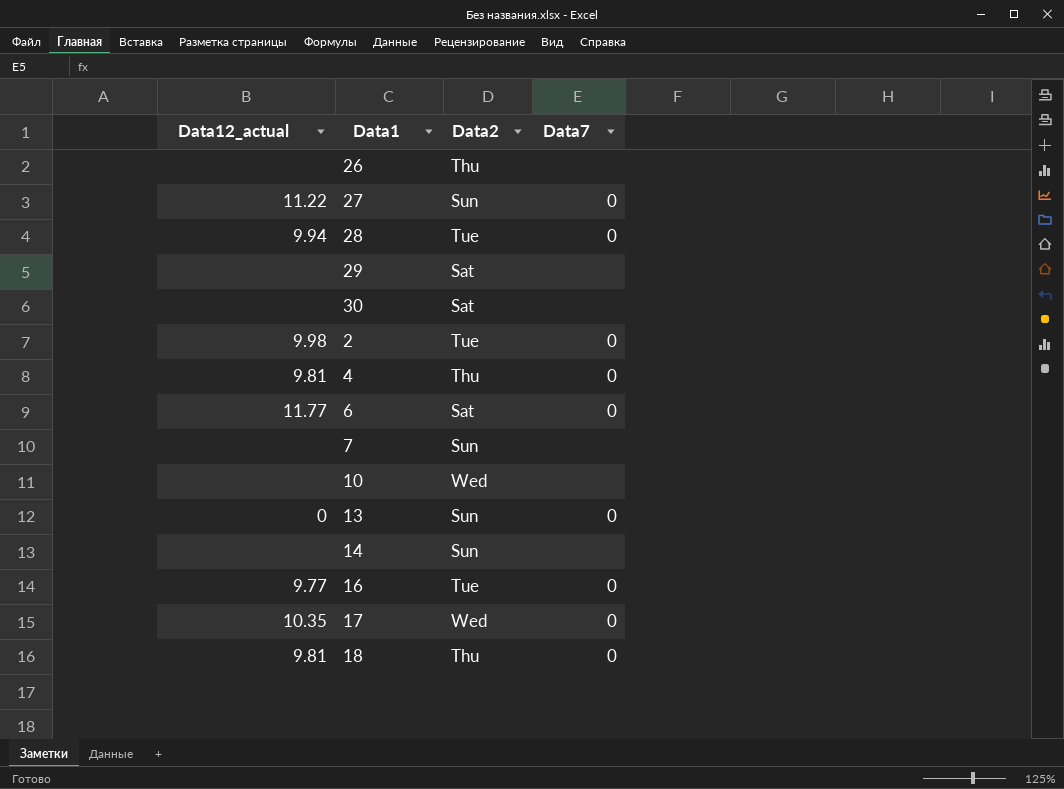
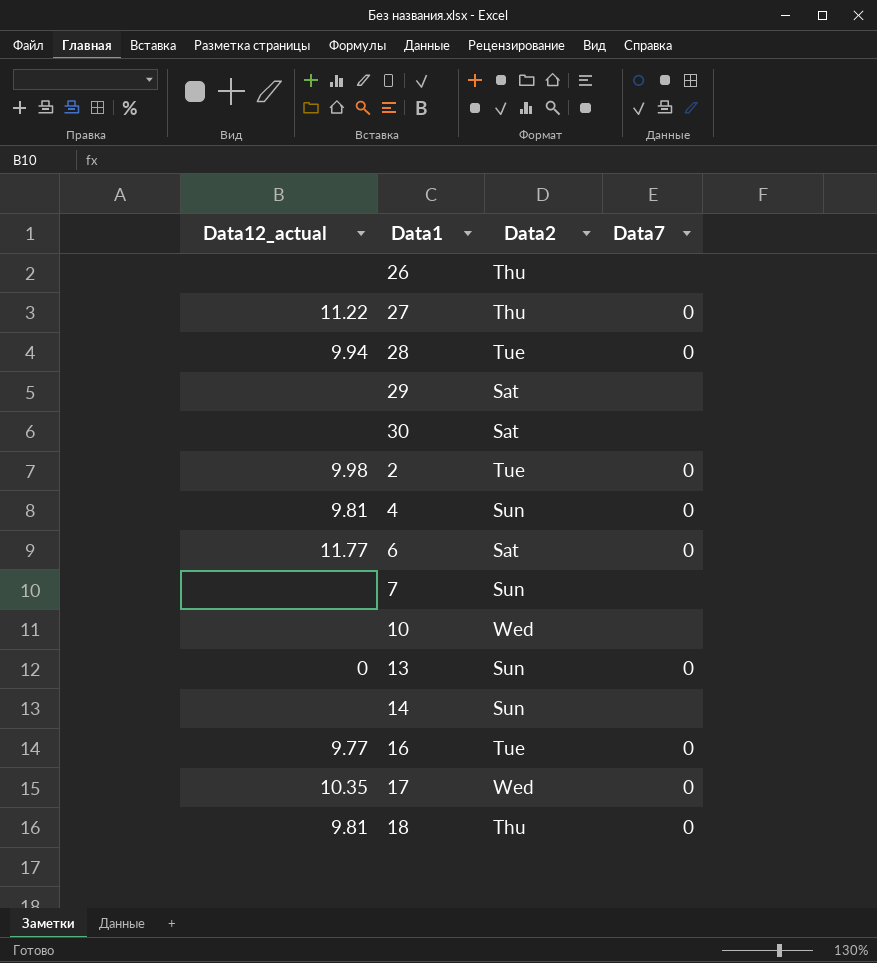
27 | Data2: Sun -> Thu
4 | Data2: Thu -> Sun

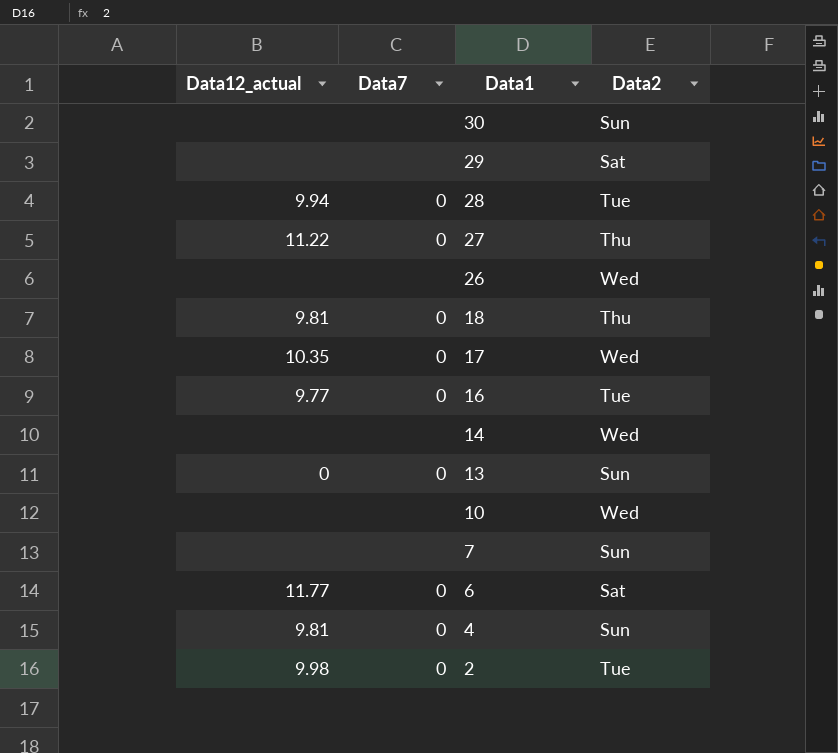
row order: none -> Data1 descending
column Data7 | position: 4 -> 2
30 | Data2: Sat -> Sun
26 | Data2: Thu -> Wed
14 | Data2: Sun -> Wed

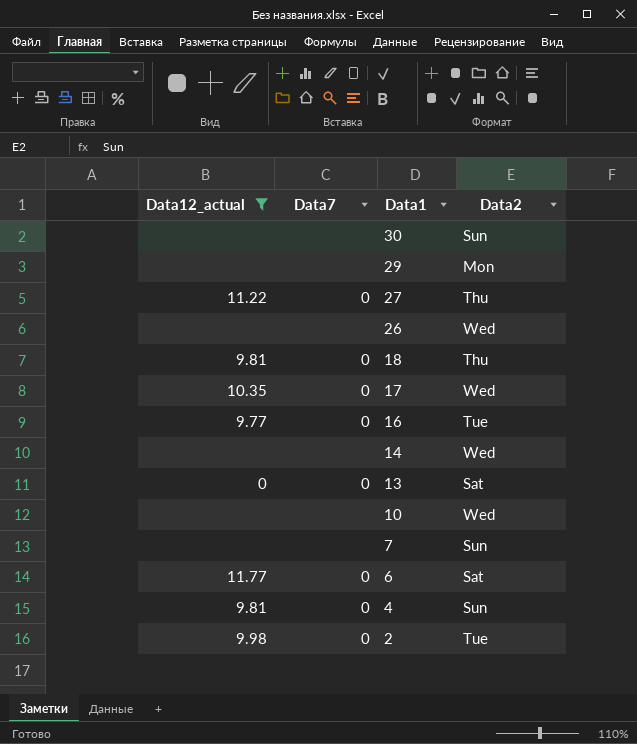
filter: none -> Data12_actual != 9.94
29 | Data2: Sat -> Mon
13 | Data2: Sun -> Sat

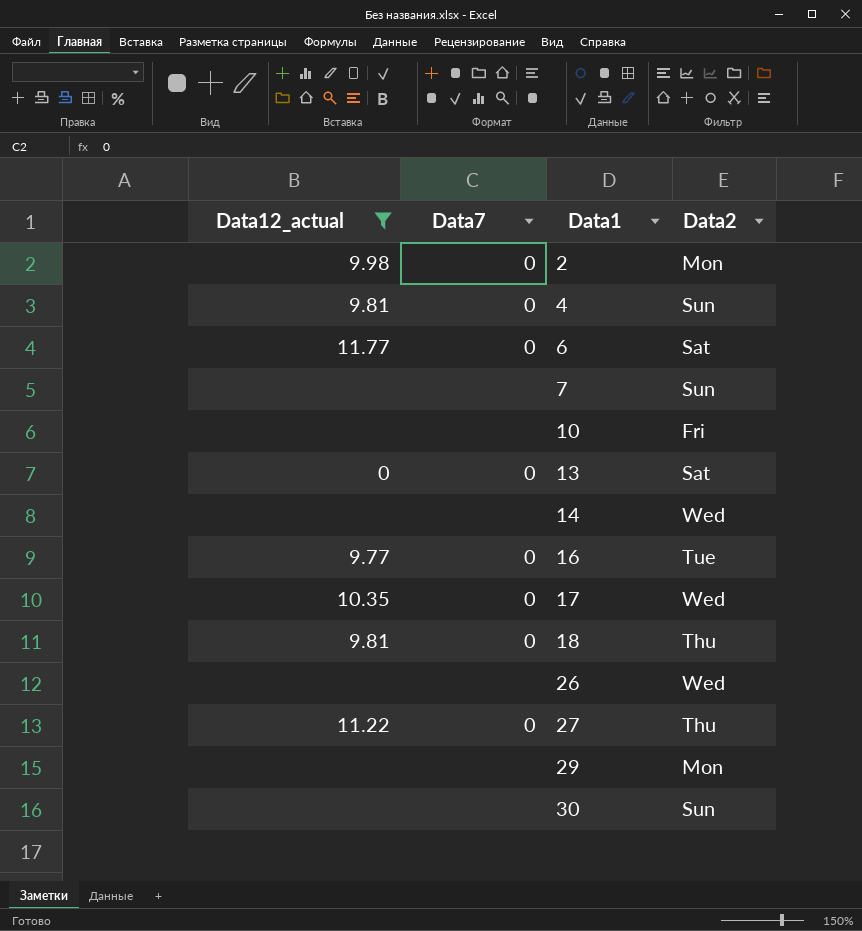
row order: Data1 descending -> Data1 ascending
2 | Data2: Tue -> Mon
10 | Data2: Wed -> Fri

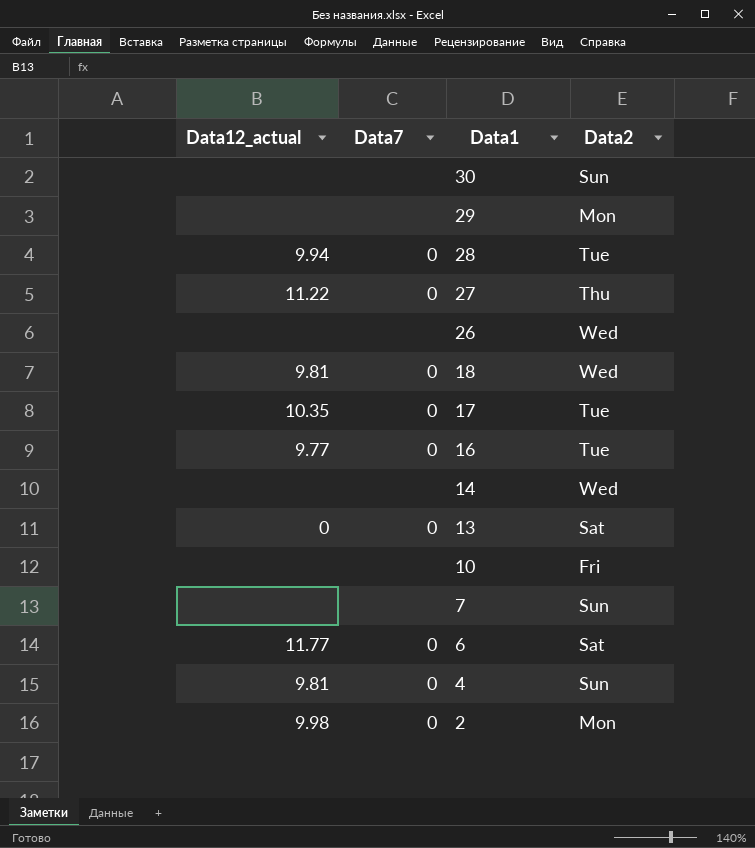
filter: Data12_actual != 9.94 -> none
row order: Data1 ascending -> Data1 descending
18 | Data2: Thu -> Wed
17 | Data2: Wed -> Tue

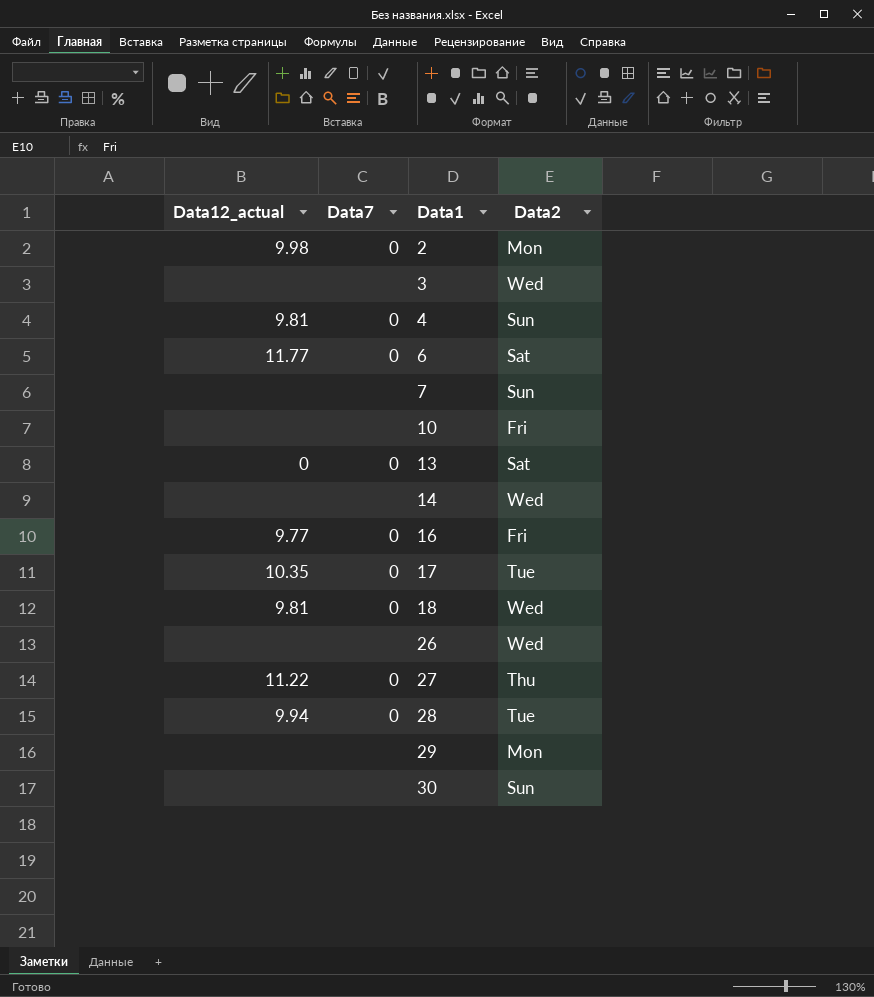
row order: Data1 descending -> Data1 ascending
row 3: none -> none | none | Wed
16 | Data2: Tue -> Fri

